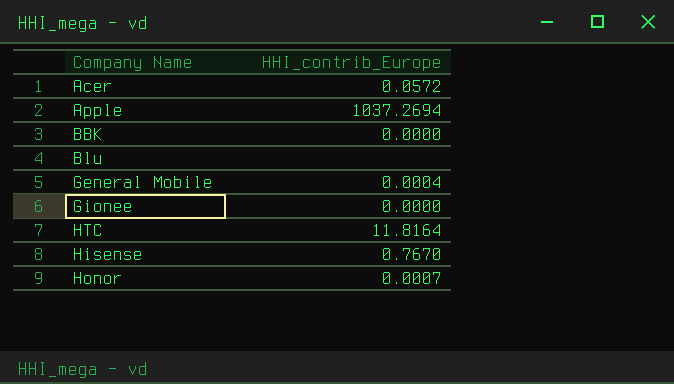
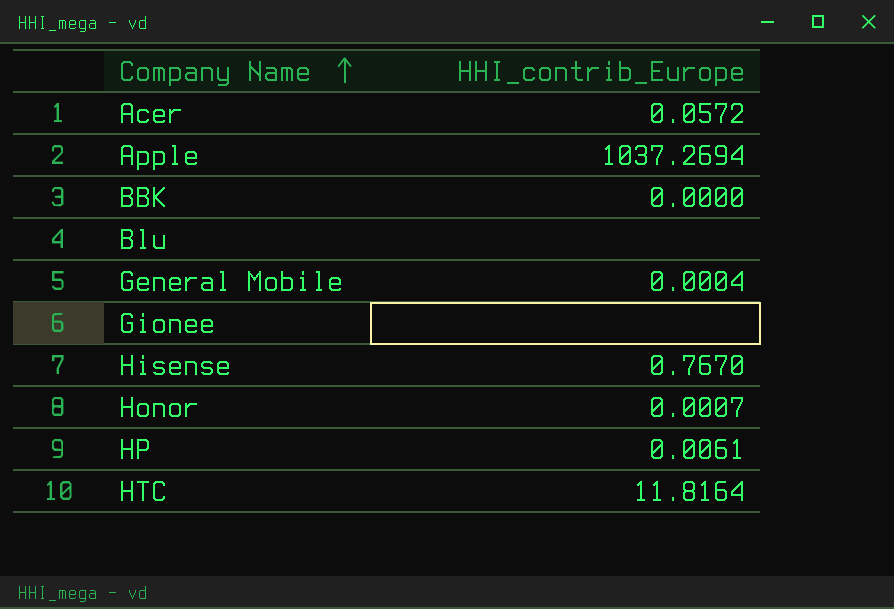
row order: none -> Company Name ascending
Gionee | HHI_contrib_Europe: 0.0000 -> none
row HP: none -> 0.0061

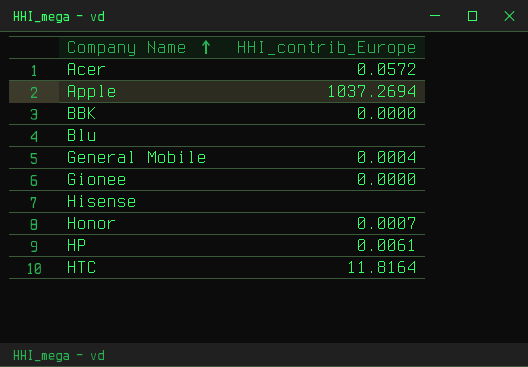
Gionee | HHI_contrib_Europe: none -> 0.0000
Hisense | HHI_contrib_Europe: 0.7670 -> none

